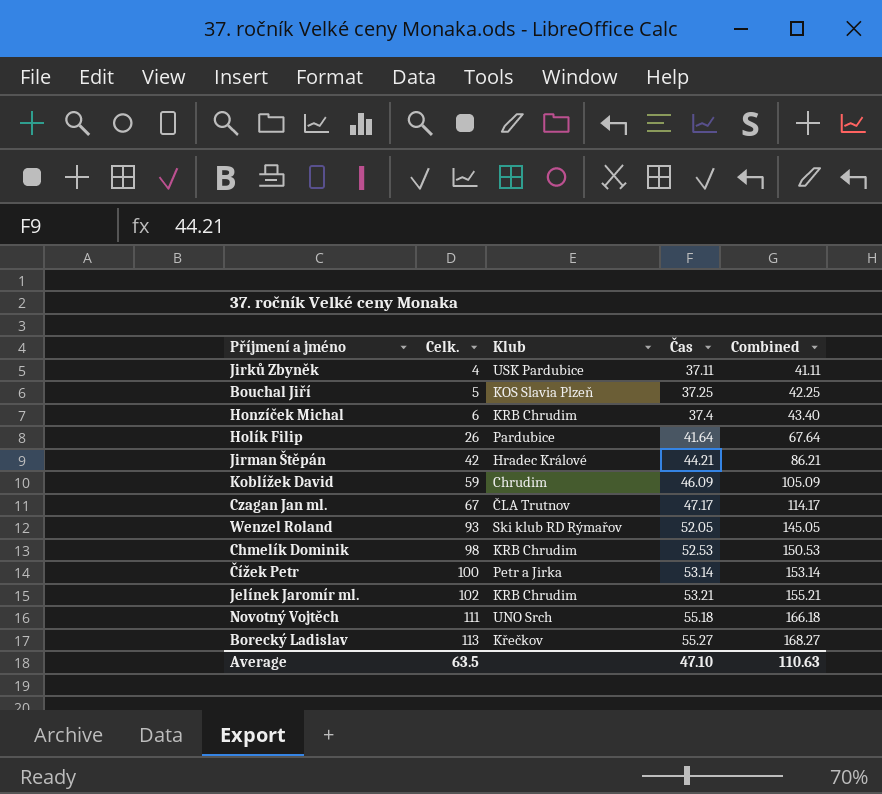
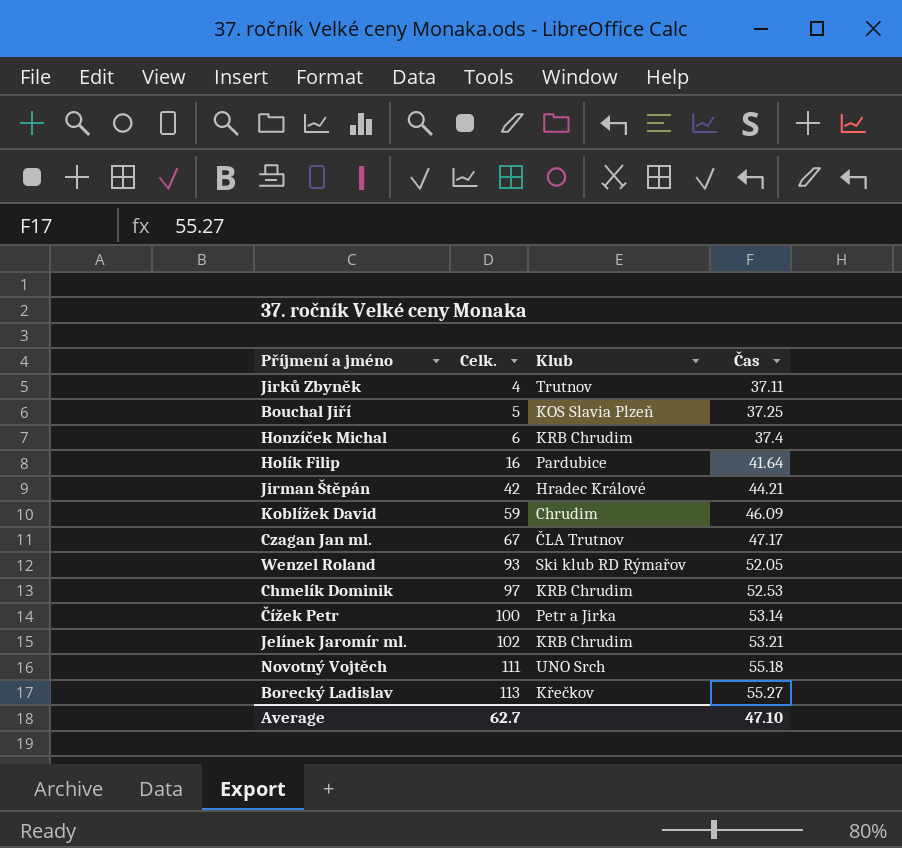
column Combined | formula: [Celk.] + [Čas] -> none
Jirků Zbyněk | Klub: USK Pardubice -> Trutnov
Holík Filip | Celk.: 26 -> 16
Chmelík Dominik | Celk.: 98 -> 97
Average | Celk.: 63.5 -> 62.7

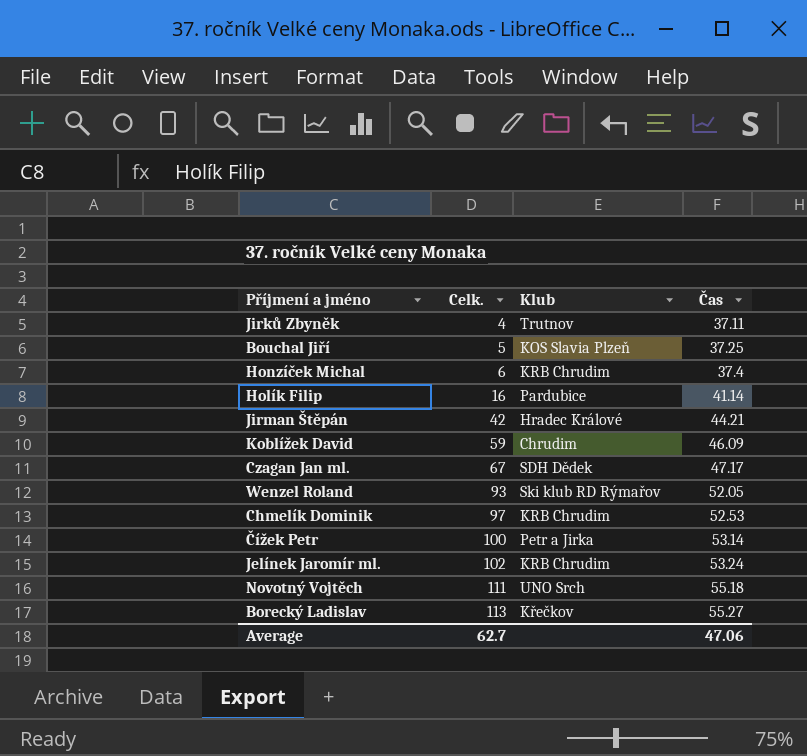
Holík Filip | Čas: 41.64 -> 41.14
Czagan Jan ml. | Klub: ČLA Trutnov -> SDH Dědek
Jelínek Jaromír ml. | Čas: 53.21 -> 53.24
Average | Čas: 47.10 -> 47.06

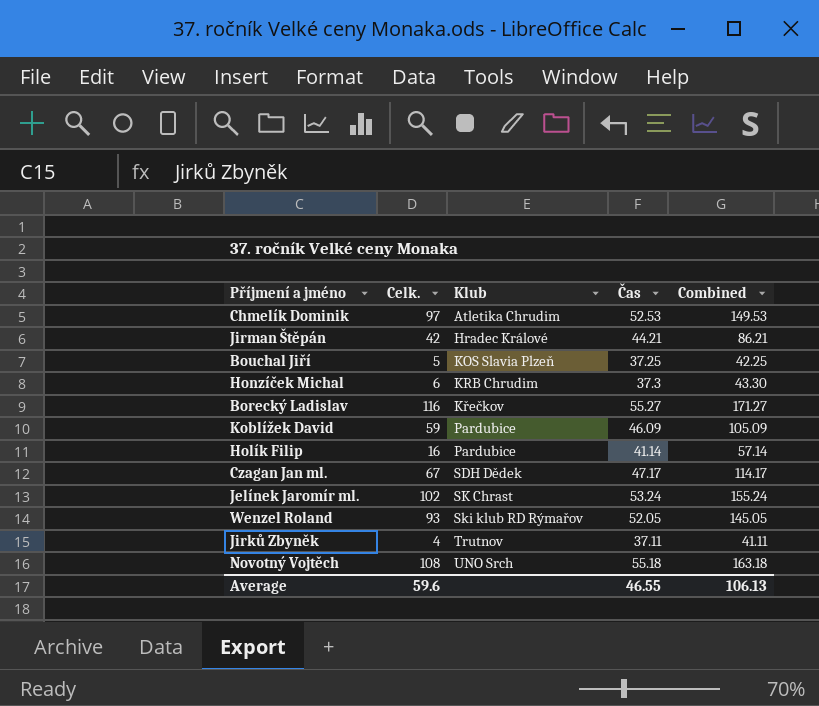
row order: Celk. ascending -> Klub ascending
column Combined | formula: none -> [Celk.] + [Čas]
row Čížek Petr: 100 | Petr a Jirka | 53.14 -> none
Chmelík Dominik | Klub: KRB Chrudim -> Atletika Chrudim
Honzíček Michal | Čas: 37.4 -> 37.3
Borecký Ladislav | Celk.: 113 -> 116
Koblížek David | Klub: Chrudim -> Pardubice
Jelínek Jaromír ml. | Klub: KRB Chrudim -> SK Chrast
Novotný Vojtěch | Celk.: 111 -> 108
Average | Celk.: 62.7 -> 59.6
Average | Čas: 47.06 -> 46.55

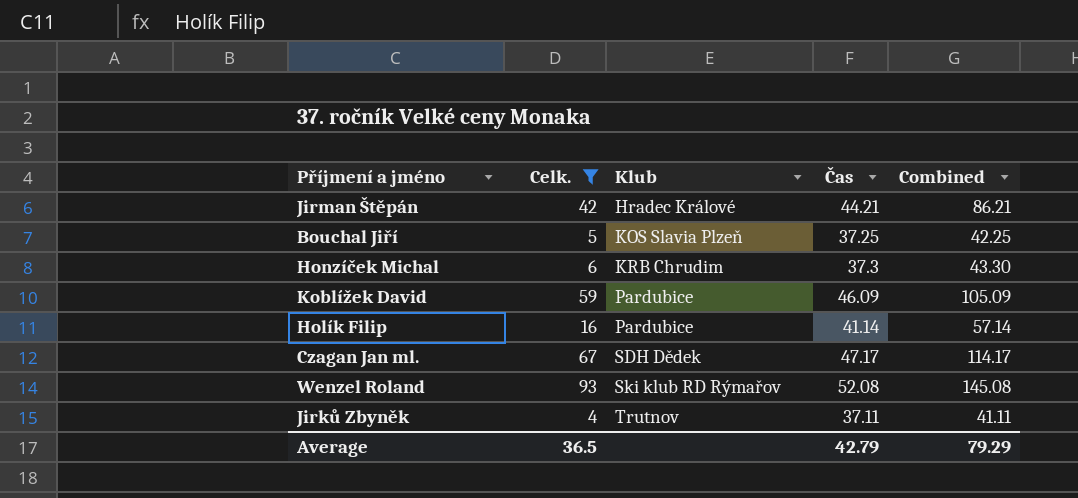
filter: none -> Celk. <= 93
Wenzel Roland | Čas: 52.05 -> 52.08
Wenzel Roland | Combined: 145.05 -> 145.08
Average | Celk.: 59.6 -> 36.5
Average | Čas: 46.55 -> 42.79
Average | Combined: 106.13 -> 79.29

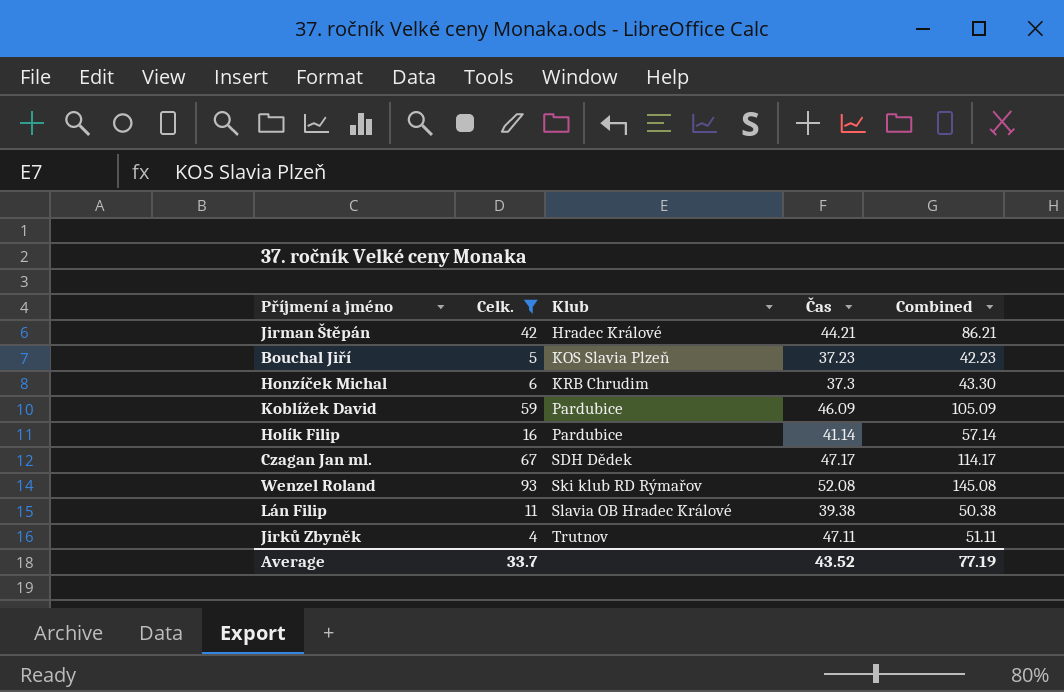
Bouchal Jiří | Čas: 37.25 -> 37.23
Bouchal Jiří | Combined: 42.25 -> 42.23
row Lán Filip: none -> 11 | Slavia OB Hradec Králové | 39.38 | 50.38
Jirků Zbyněk | Čas: 37.11 -> 47.11
Jirků Zbyněk | Combined: 41.11 -> 51.11
Average | Celk.: 36.5 -> 33.7
Average | Čas: 42.79 -> 43.52
Average | Combined: 79.29 -> 77.19

